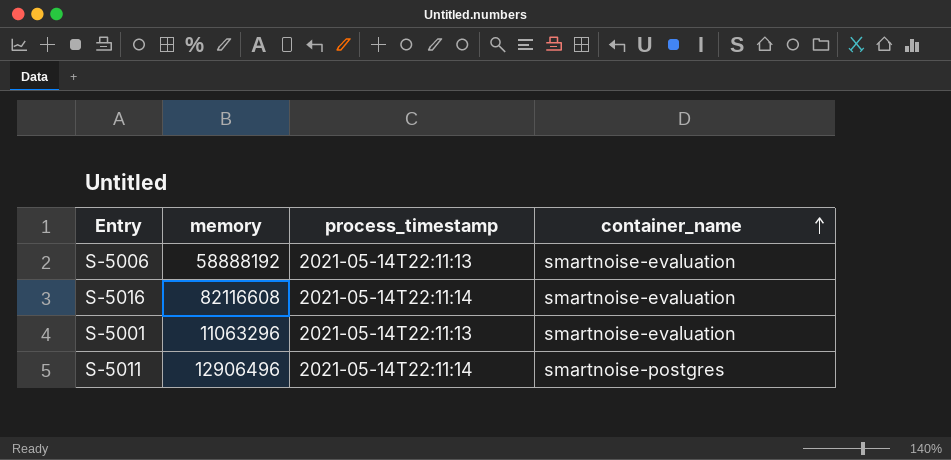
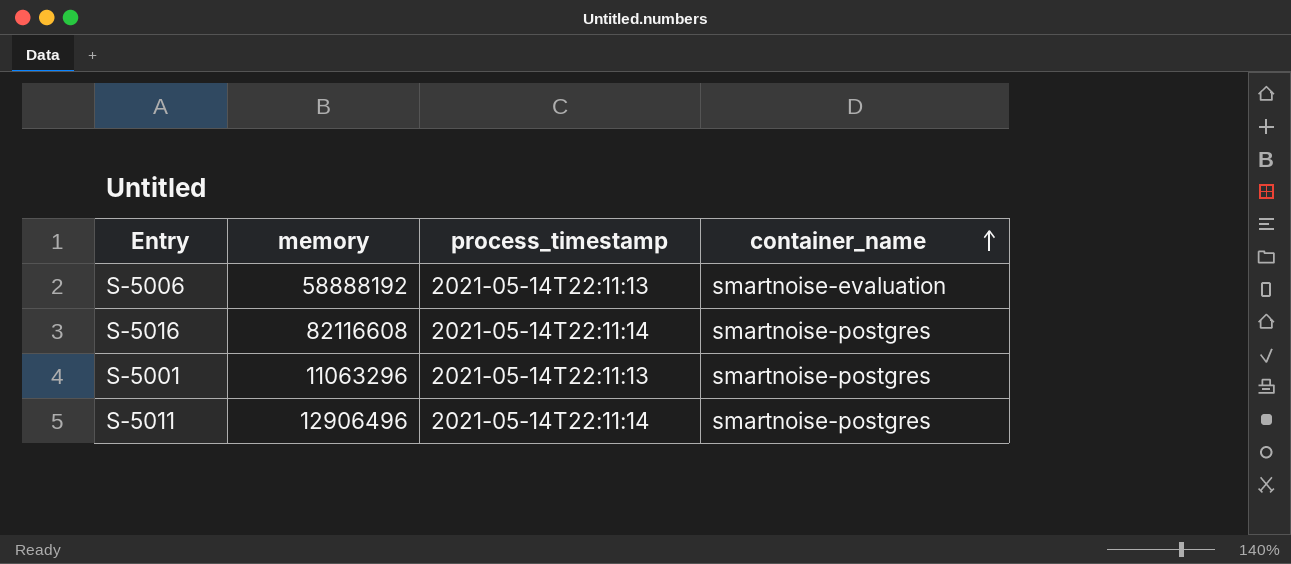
S-5016 | container_name: smartnoise-evaluation -> smartnoise-postgres
S-5001 | container_name: smartnoise-evaluation -> smartnoise-postgres

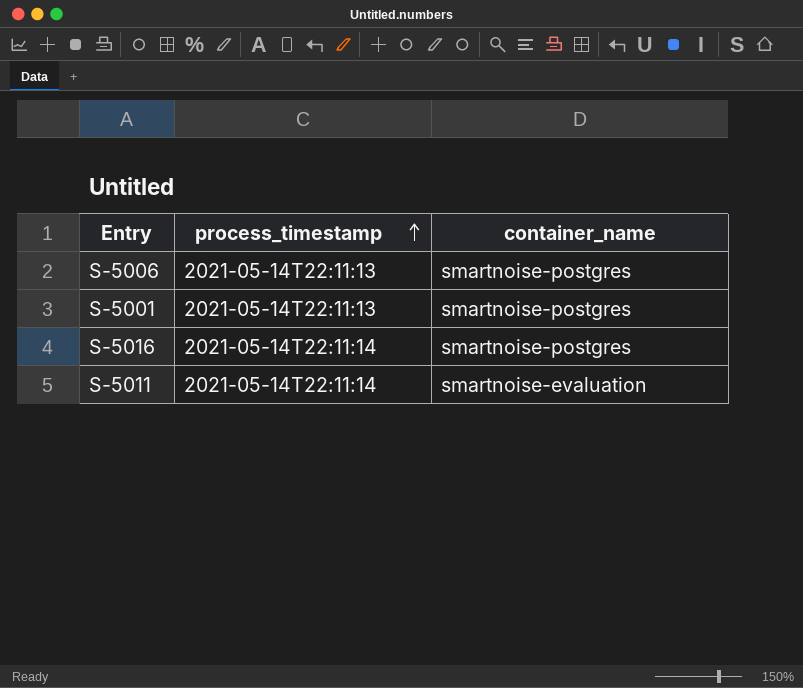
row order: container_name ascending -> process_timestamp ascending
column memory | position: 2 -> none
S-5006 | container_name: smartnoise-evaluation -> smartnoise-postgres
S-5011 | container_name: smartnoise-postgres -> smartnoise-evaluation

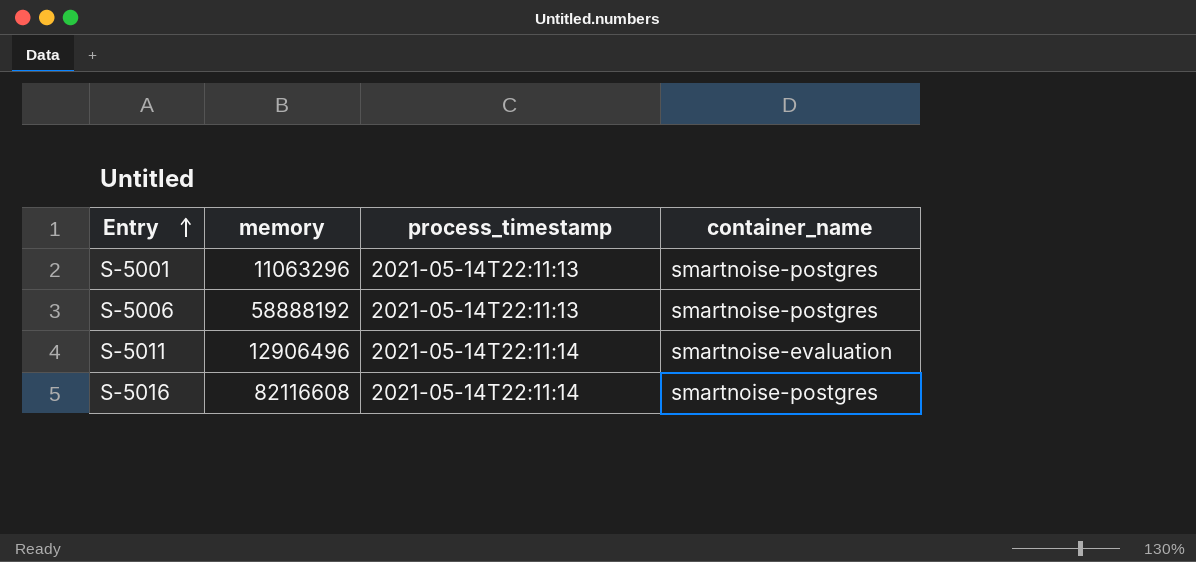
row order: process_timestamp ascending -> Entry ascending
column memory | position: none -> 2

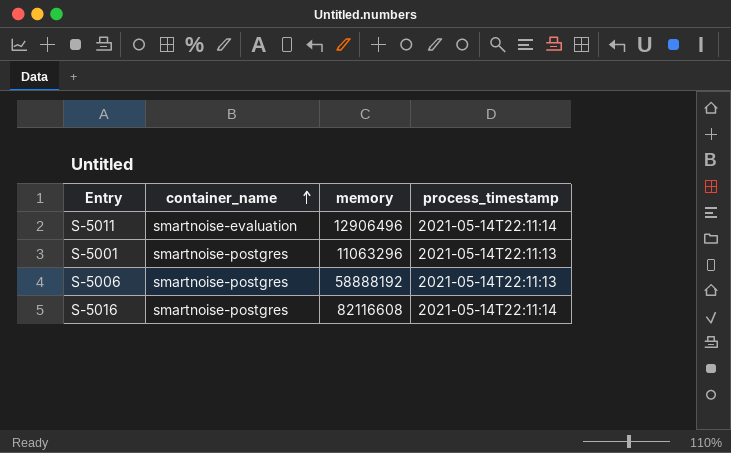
row order: Entry ascending -> container_name ascending
column container_name | position: 4 -> 2

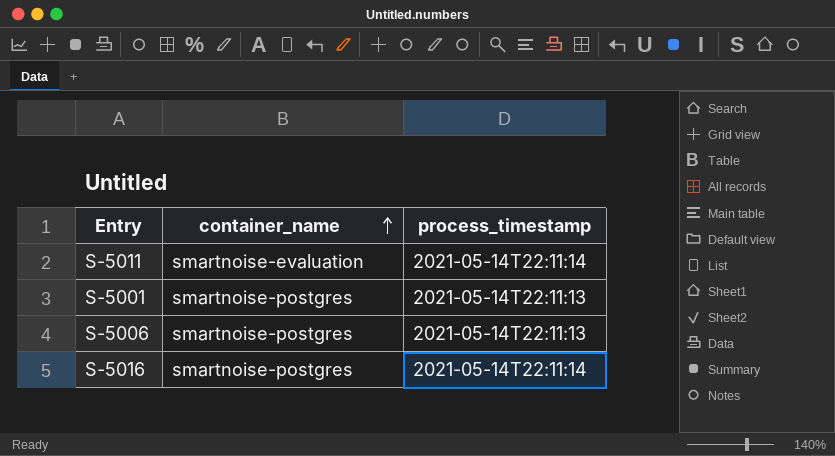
column memory | position: 3 -> none

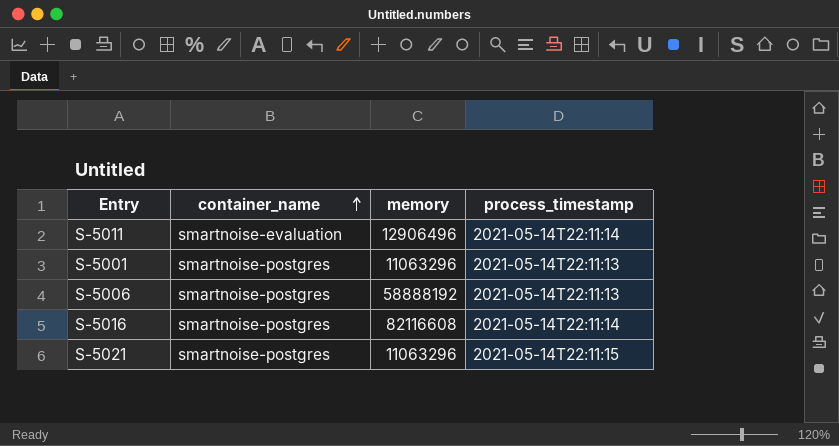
column memory | position: none -> 3
row S-5021: none -> smartnoise-postgres | 11063296 | 2021-05-14T22:11:15

